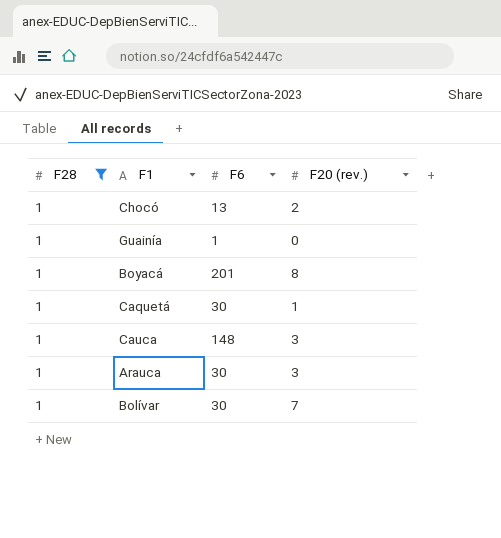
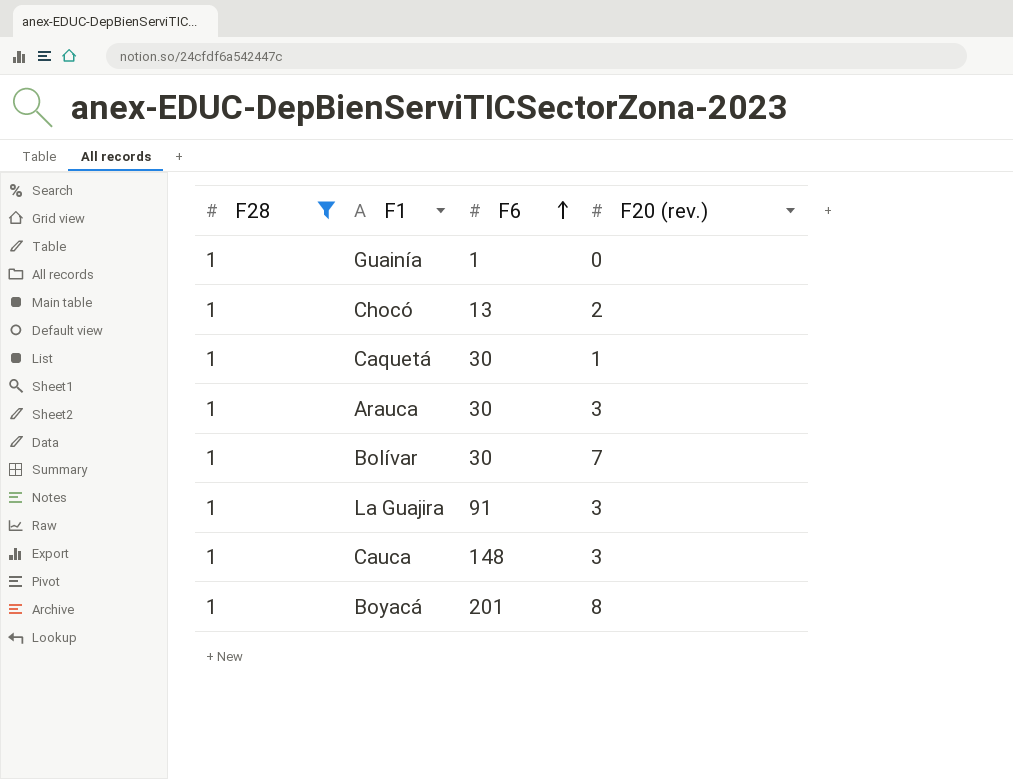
row order: none -> F6 ascending
row La Guajira: none -> 1 | 91 | 3

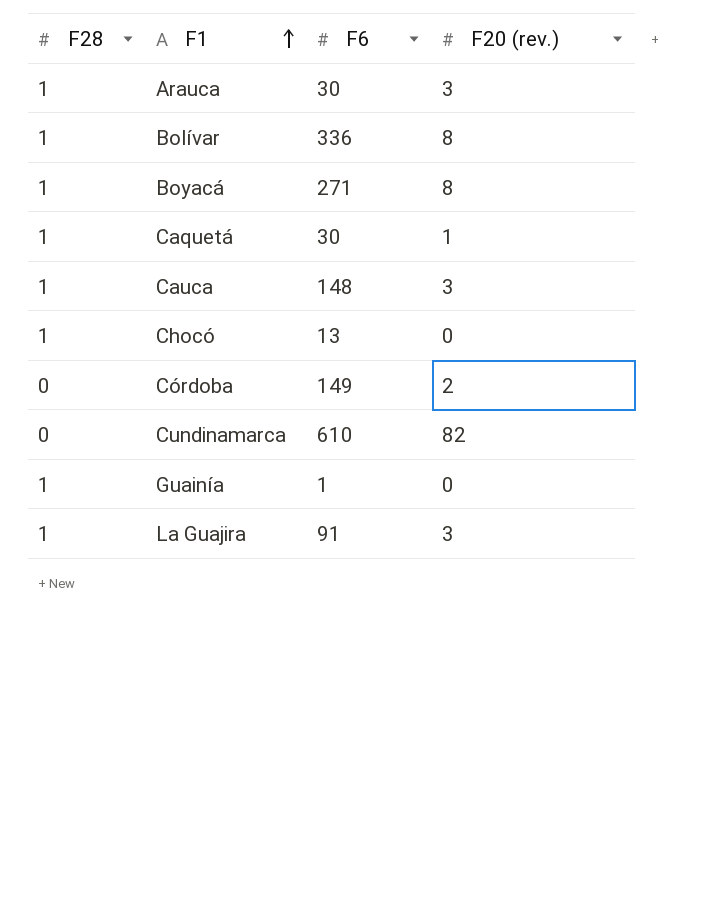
filter: F28 = 1 -> none
row order: F6 ascending -> F1 ascending
Bolívar | F6: 30 -> 336
Bolívar | F20 (rev.): 7 -> 8
Boyacá | F6: 201 -> 271
Chocó | F20 (rev.): 2 -> 0

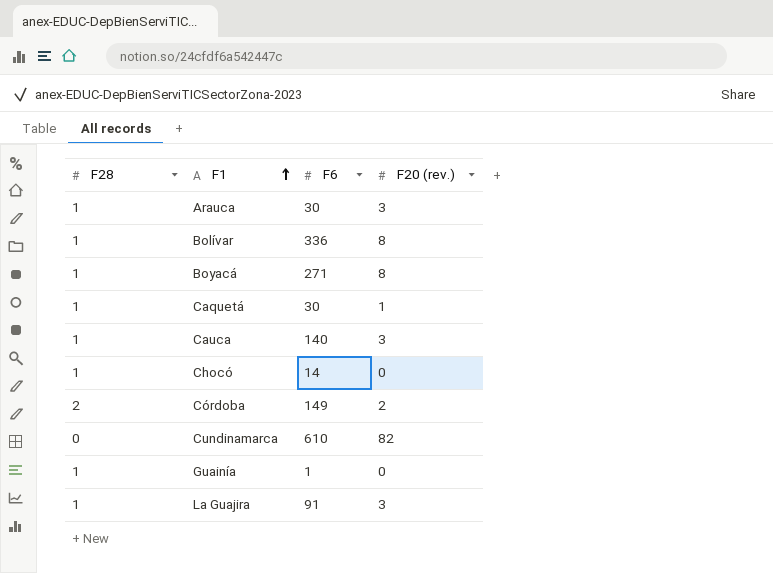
Cauca | F6: 148 -> 140
Chocó | F6: 13 -> 14
Córdoba | F28: 0 -> 2

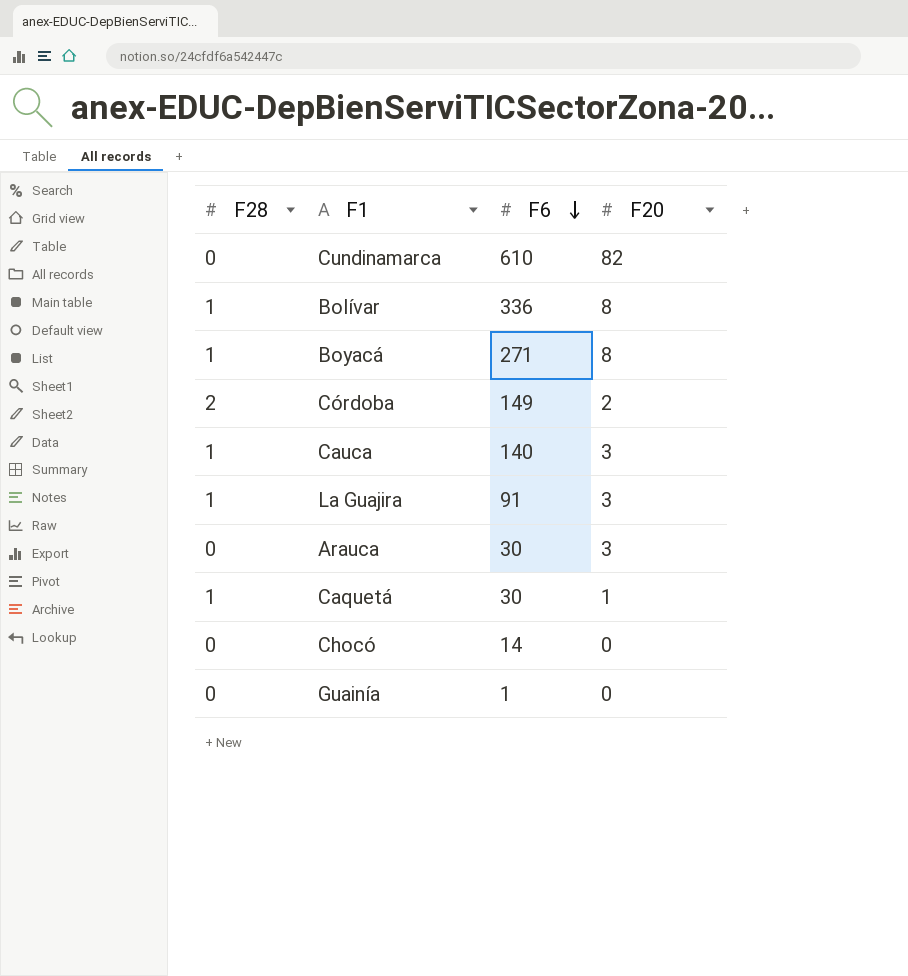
row order: F1 ascending -> F6 descending
column name: F20 (rev.) -> F20
Arauca | F28: 1 -> 0
Chocó | F28: 1 -> 0
Guainía | F28: 1 -> 0

